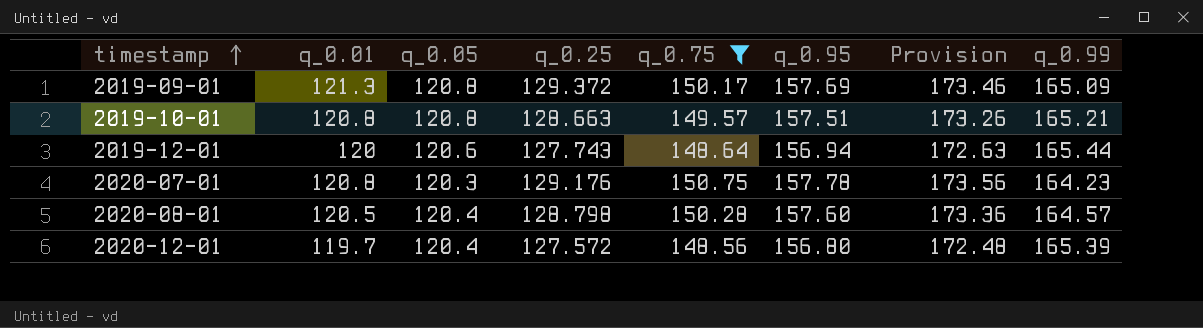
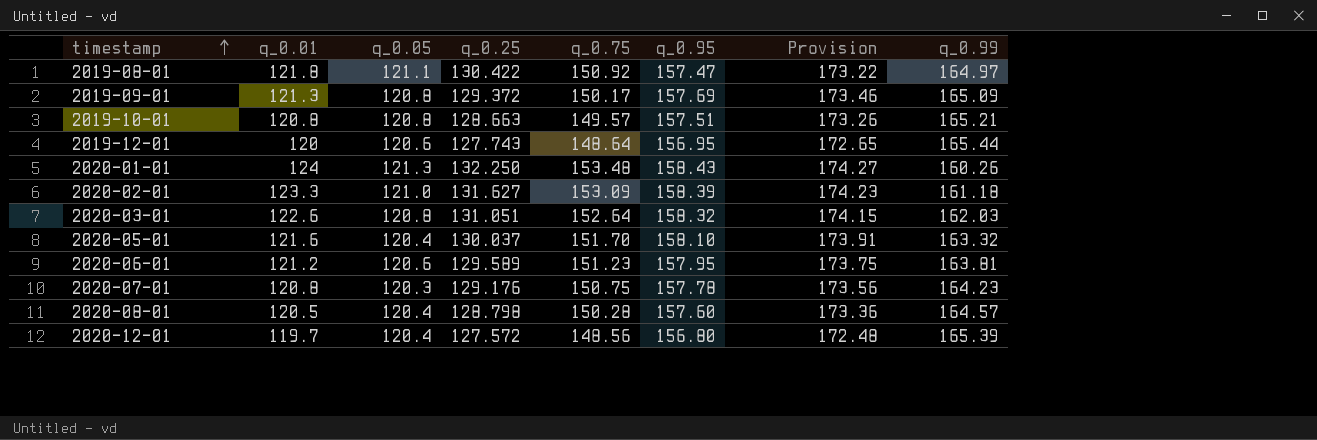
filter: q_0.75 <= 150.75 -> none
2019-12-01 | q_0.95: 156.94 -> 156.95
2019-12-01 | Provision: 172.63 -> 172.65

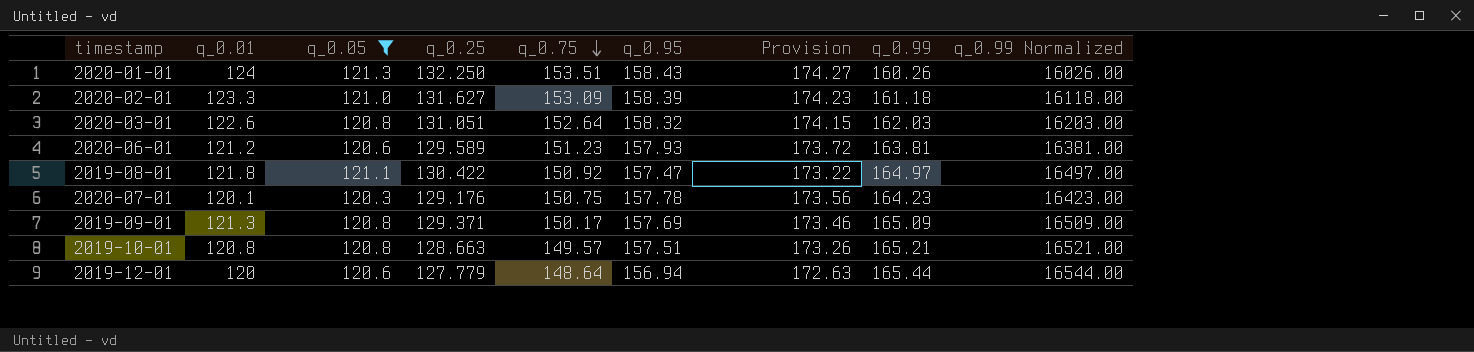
filter: none -> q_0.05 != 120.4
row order: timestamp ascending -> q_0.75 descending
column q_0.99 Normalized | formula: none -> [q_0.99] * 100
2020-01-01 | q_0.75: 153.48 -> 153.51
2020-06-01 | q_0.95: 157.95 -> 157.93
2020-06-01 | Provision: 173.75 -> 173.72
2020-07-01 | q_0.01: 120.8 -> 120.1
2019-09-01 | q_0.25: 129.372 -> 129.371
2019-12-01 | q_0.25: 127.743 -> 127.779
2019-12-01 | q_0.95: 156.95 -> 156.94
2019-12-01 | Provision: 172.65 -> 172.63

